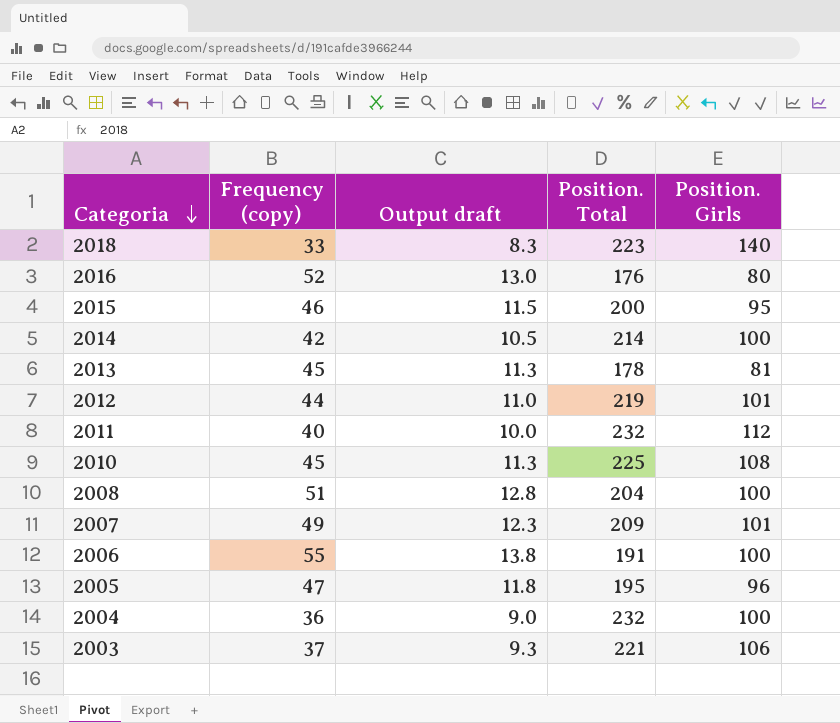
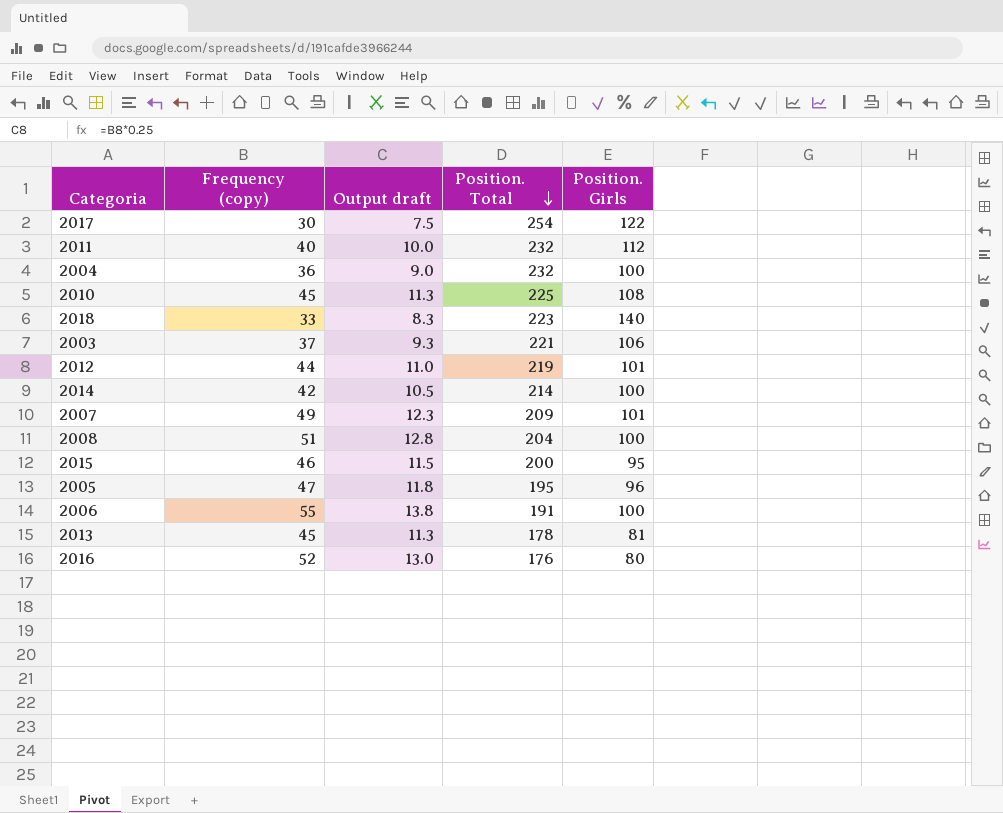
row order: Categoria descending -> Position. Total descending
row 2017: none -> 30 | 7.5 | 254 | 122

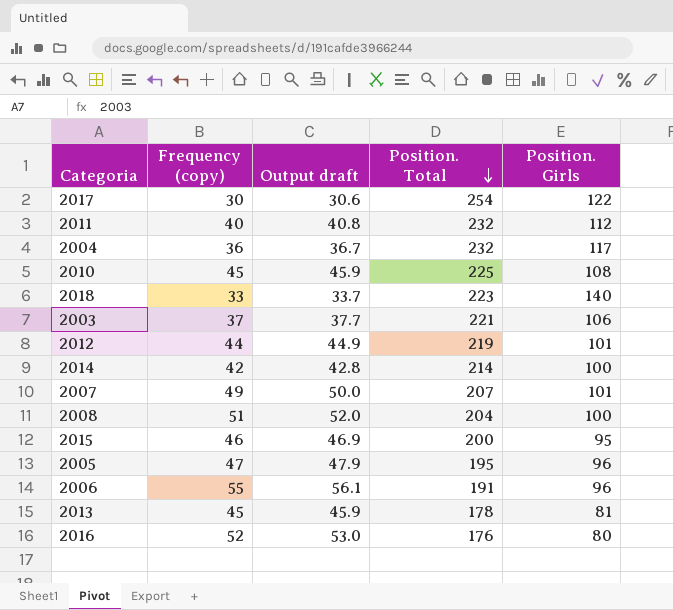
column Output draft | formula: [Frequency (copy)] * 0.25 -> [Frequency (copy)] * 1.02
2004 | Position. Girls: 100 -> 117
2007 | Position. Total: 209 -> 207
2006 | Position. Girls: 100 -> 96

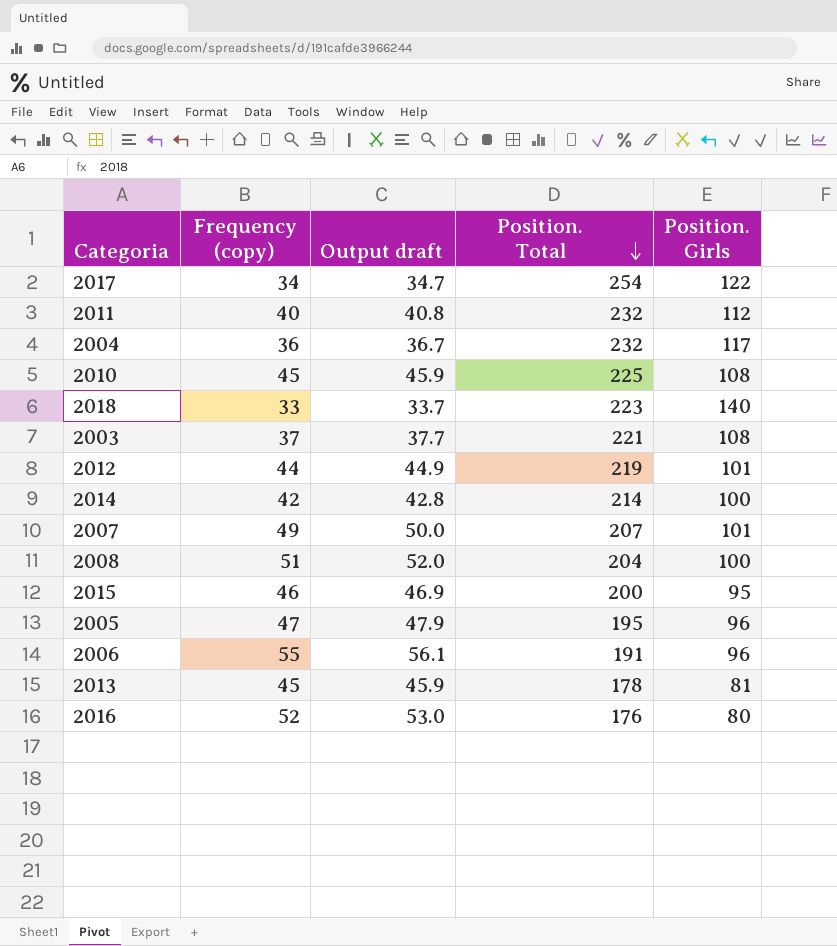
2017 | Frequency (copy): 30 -> 34
2017 | Output draft: 30.6 -> 34.7
2003 | Position. Girls: 106 -> 108

